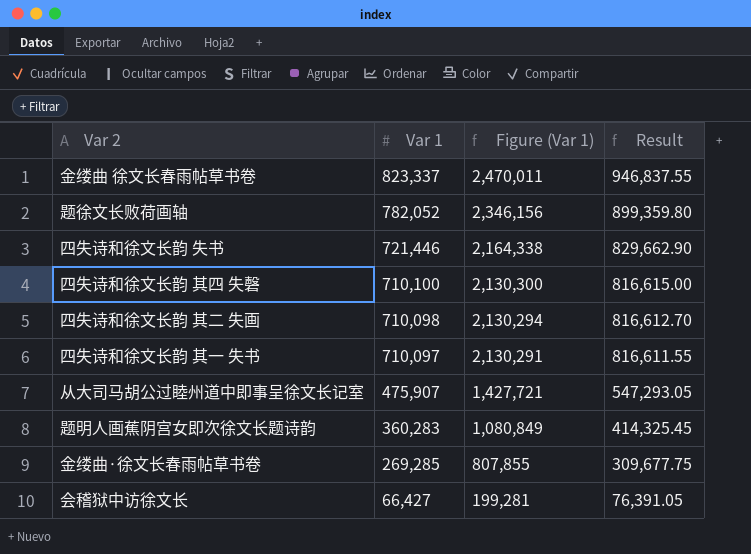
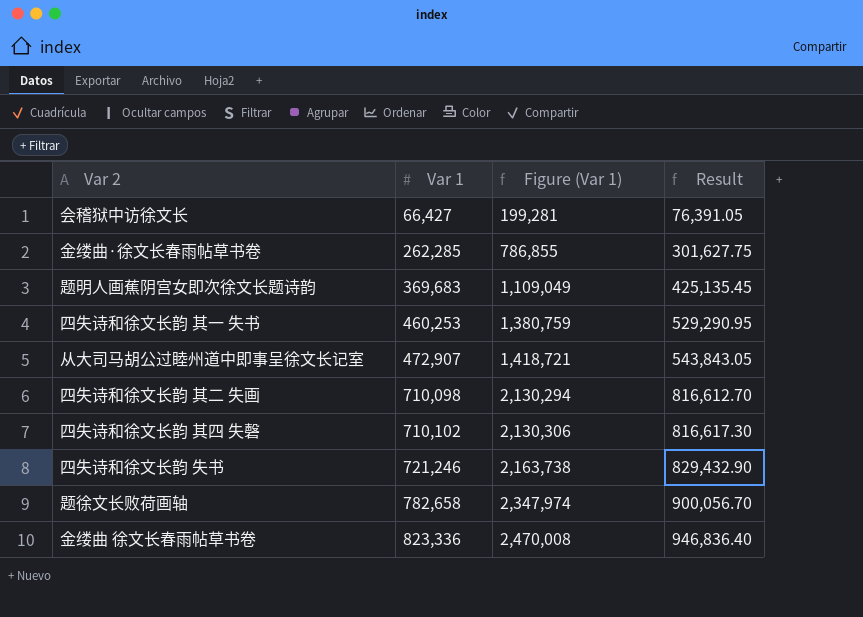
row order: Var 1 descending -> Var 1 ascending
金缕曲·徐文长春雨帖草书卷 | Var 1: 269,285 -> 262,285
金缕曲·徐文长春雨帖草书卷 | Figure (Var 1): 807,855 -> 786,855
金缕曲·徐文长春雨帖草书卷 | Result: 309,677.75 -> 301,627.75
题明人画蕉阴宫女即次徐文长题诗韵 | Var 1: 360,283 -> 369,683
题明人画蕉阴宫女即次徐文长题诗韵 | Figure (Var 1): 1,080,849 -> 1,109,049
题明人画蕉阴宫女即次徐文长题诗韵 | Result: 414,325.45 -> 425,135.45
四失诗和徐文长韵 其一 失书 | Var 1: 710,097 -> 460,253
四失诗和徐文长韵 其一 失书 | Figure (Var 1): 2,130,291 -> 1,380,759
四失诗和徐文长韵 其一 失书 | Result: 816,611.55 -> 529,290.95
从大司马胡公过睦州道中即事呈徐文长记室 | Var 1: 475,907 -> 472,907
从大司马胡公过睦州道中即事呈徐文长记室 | Figure (Var 1): 1,427,721 -> 1,418,721
从大司马胡公过睦州道中即事呈徐文长记室 | Result: 547,293.05 -> 543,843.05
四失诗和徐文长韵 其四 失磬 | Var 1: 710,100 -> 710,102
四失诗和徐文长韵 其四 失磬 | Figure (Var 1): 2,130,300 -> 2,130,306
四失诗和徐文长韵 其四 失磬 | Result: 816,615.00 -> 816,617.30
四失诗和徐文长韵 失书 | Var 1: 721,446 -> 721,246
四失诗和徐文长韵 失书 | Figure (Var 1): 2,164,338 -> 2,163,738
四失诗和徐文长韵 失书 | Result: 829,662.90 -> 829,432.90
题徐文长败荷画轴 | Var 1: 782,052 -> 782,658
题徐文长败荷画轴 | Figure (Var 1): 2,346,156 -> 2,347,974
题徐文长败荷画轴 | Result: 899,359.80 -> 900,056.70
金缕曲 徐文长春雨帖草书卷 | Var 1: 823,337 -> 823,336
金缕曲 徐文长春雨帖草书卷 | Figure (Var 1): 2,470,011 -> 2,470,008
金缕曲 徐文长春雨帖草书卷 | Result: 946,837.55 -> 946,836.40

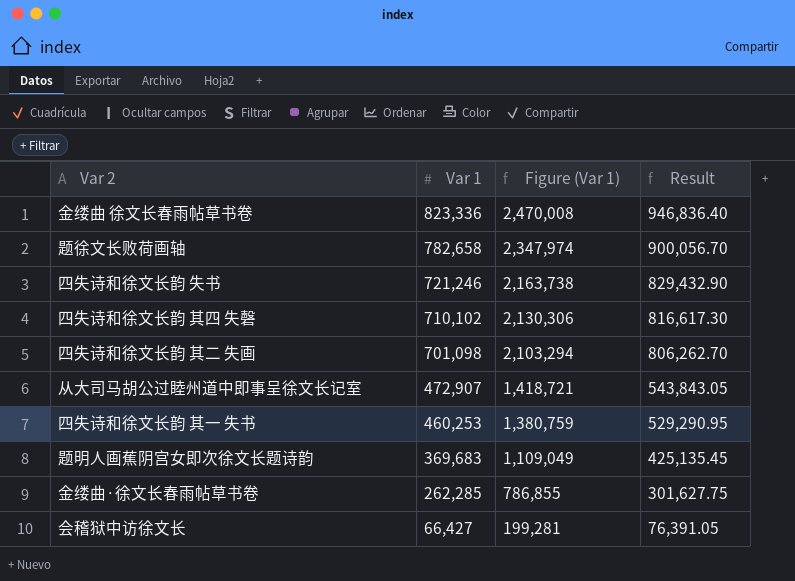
row order: Var 1 ascending -> Var 1 descending
四失诗和徐文长韵 其二 失画 | Var 1: 710,098 -> 701,098
四失诗和徐文长韵 其二 失画 | Figure (Var 1): 2,130,294 -> 2,103,294
四失诗和徐文长韵 其二 失画 | Result: 816,612.70 -> 806,262.70

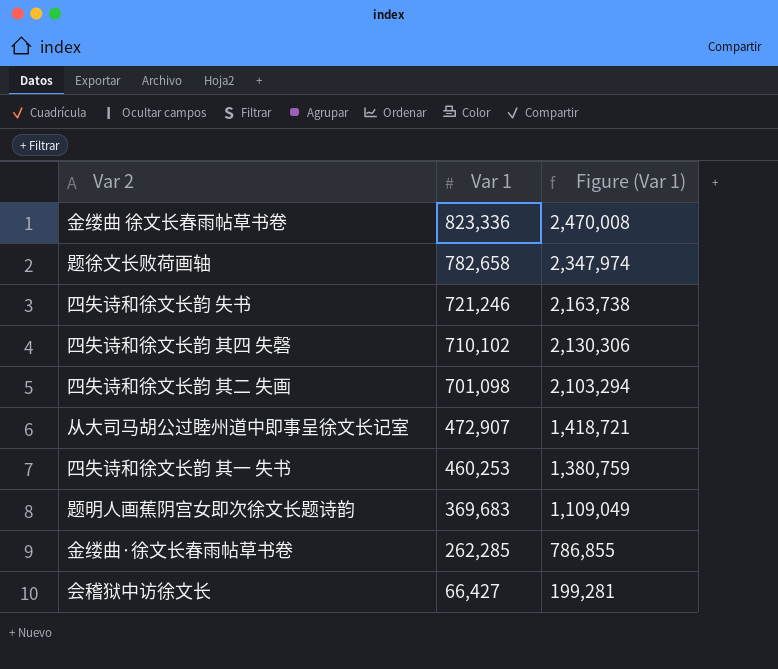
column Result | formula: [Var 1] * 1.15 -> none

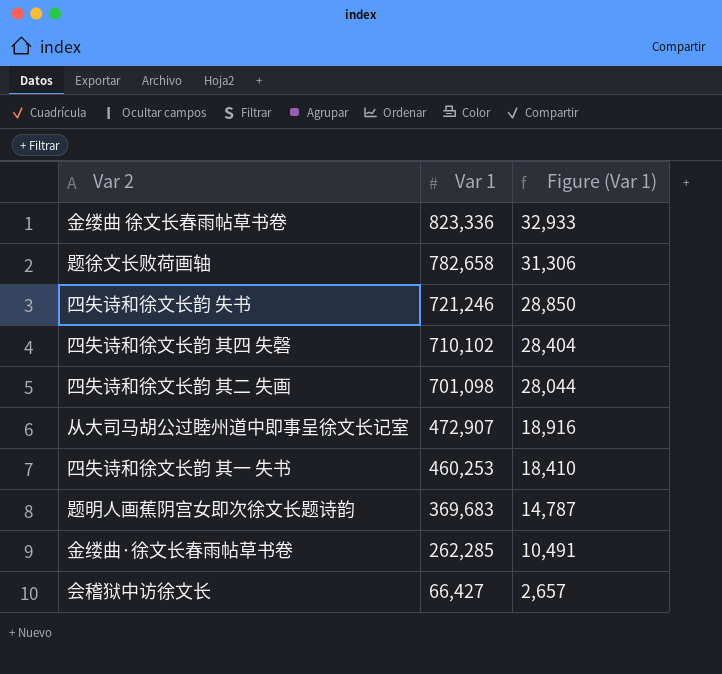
column Figure (Var 1) | formula: [Var 1] * 3 -> [Var 1] * 0.04

